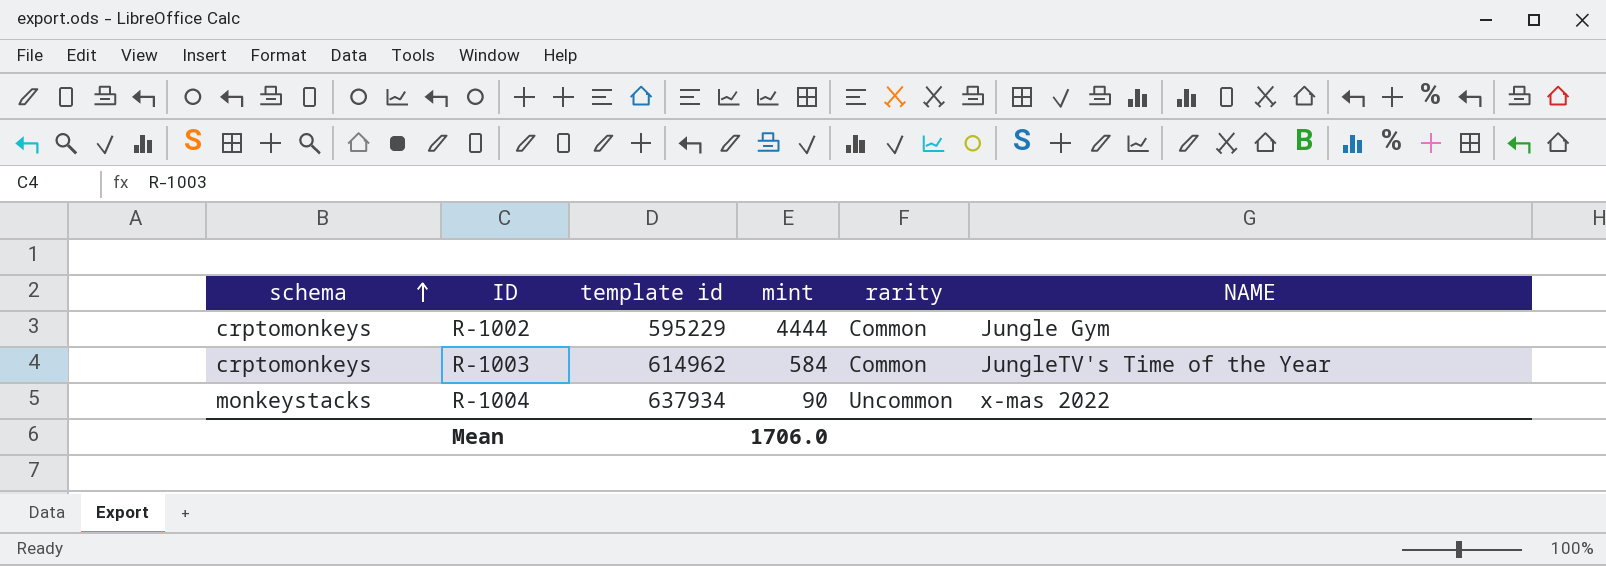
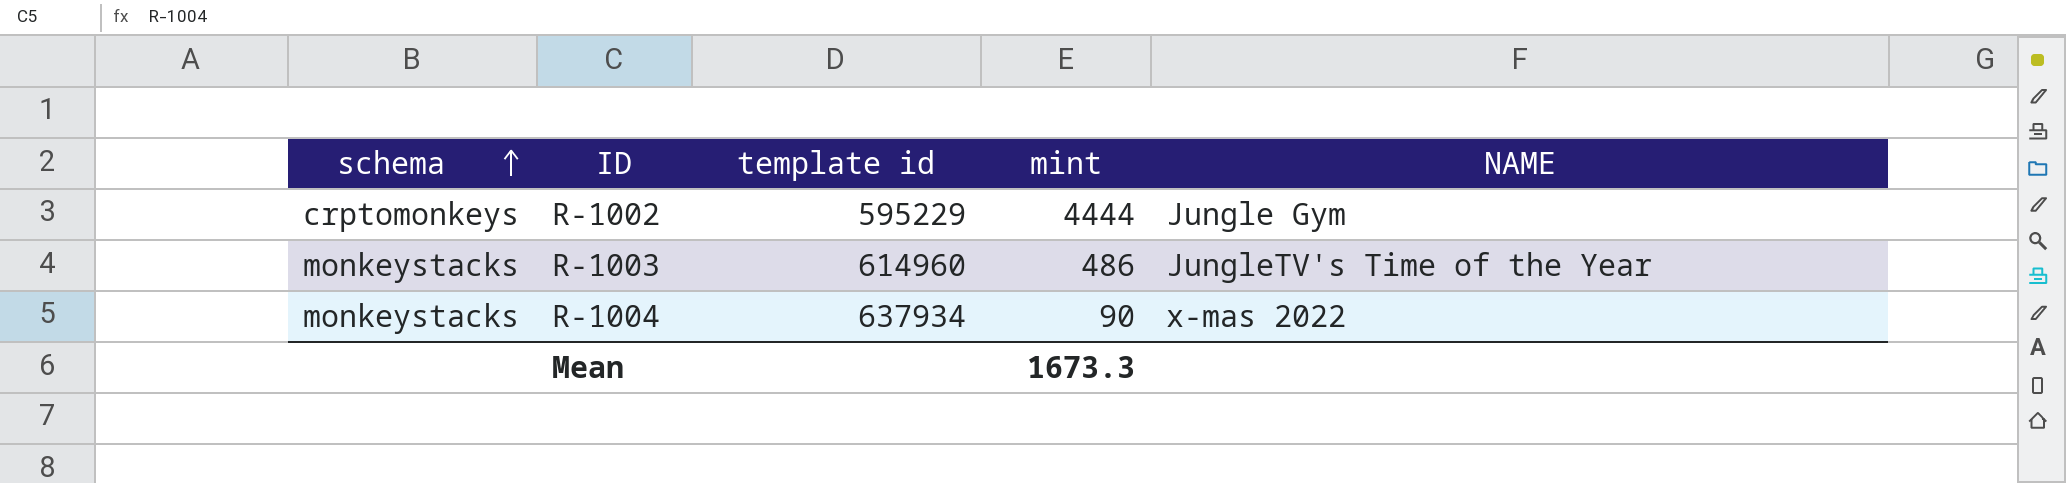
column rarity | position: 5 -> none
R-1003 | schema: crptomonkeys -> monkeystacks
R-1003 | template id: 614962 -> 614960
R-1003 | mint: 584 -> 486
Mean | mint: 1706.0 -> 1673.3

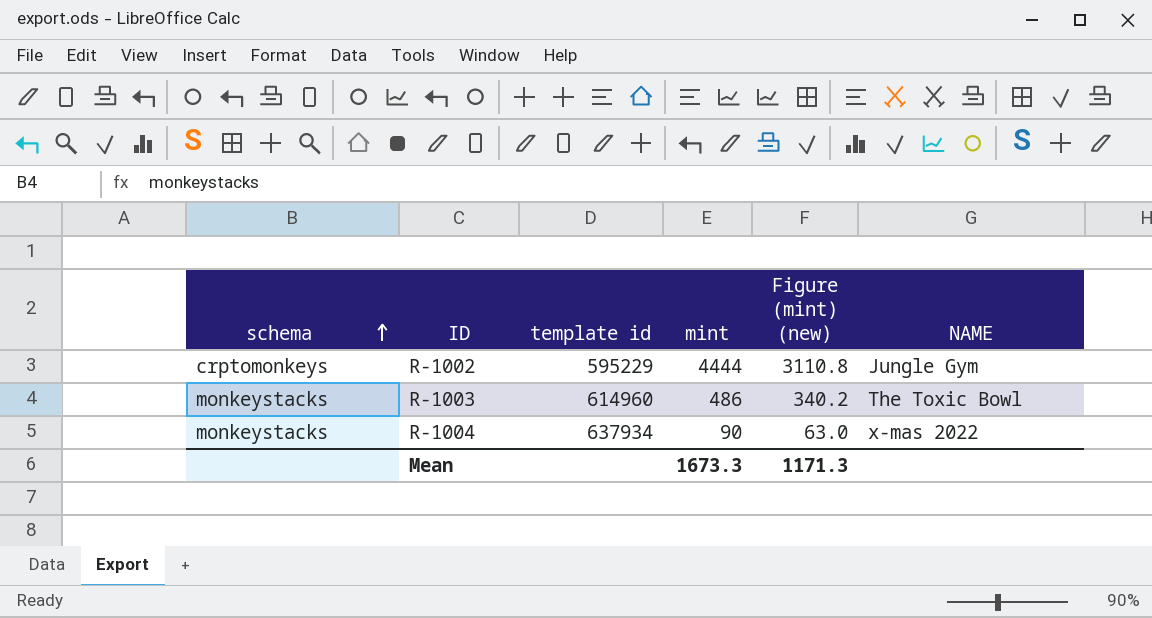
column Figure (mint) (new) | formula: none -> [mint] * 0.7
R-1003 | NAME: JungleTV's Time of the Year -> The Toxic Bowl

